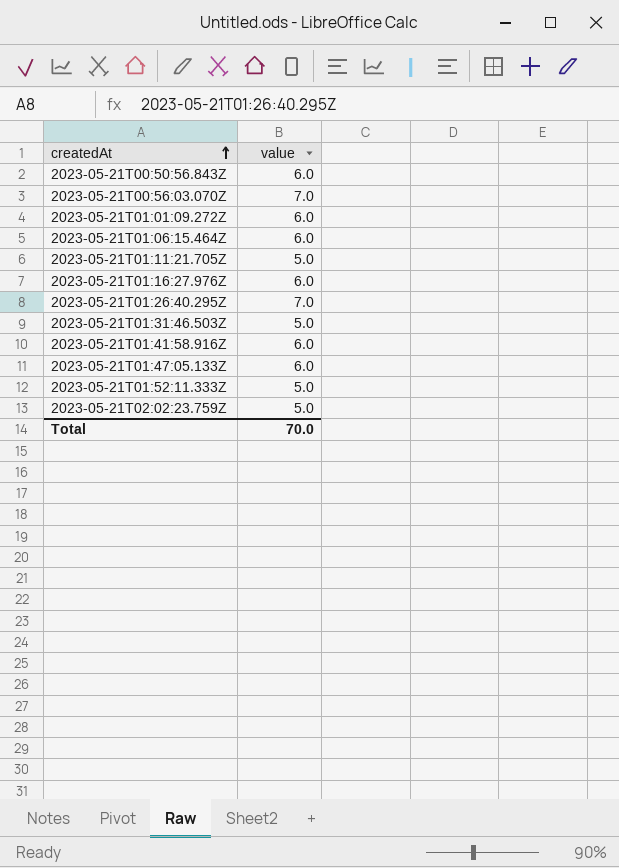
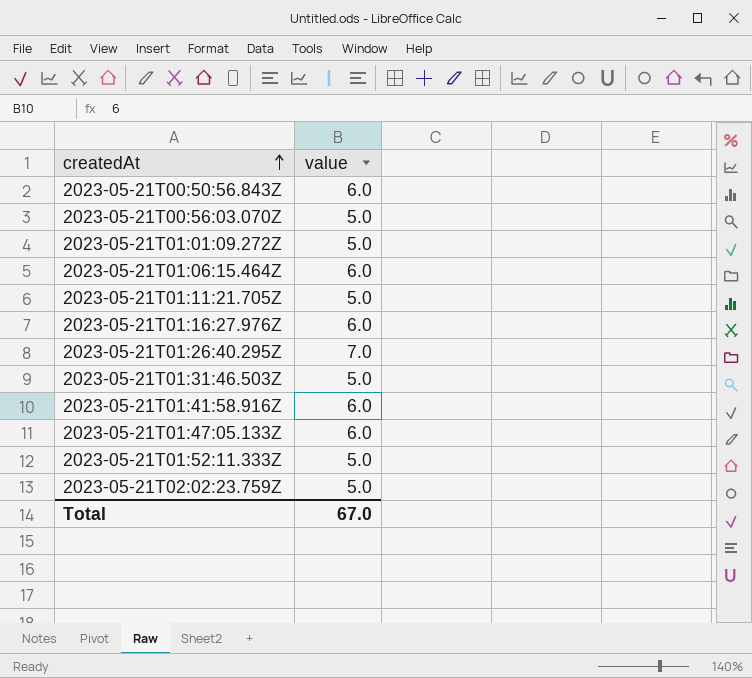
2023-05-21T00:56:03.070Z | value: 7.0 -> 5.0
2023-05-21T01:01:09.272Z | value: 6.0 -> 5.0
Total | value: 70.0 -> 67.0

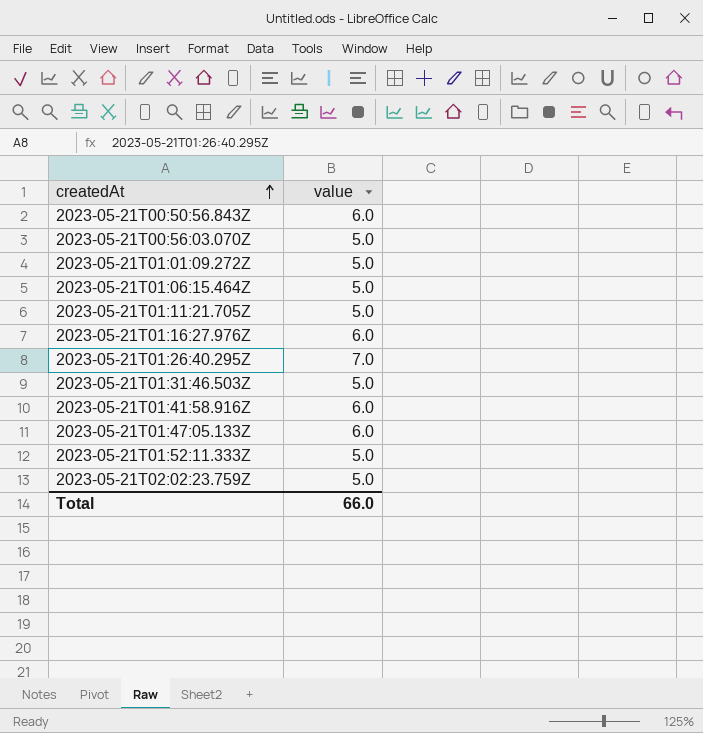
2023-05-21T01:06:15.464Z | value: 6.0 -> 5.0
Total | value: 67.0 -> 66.0

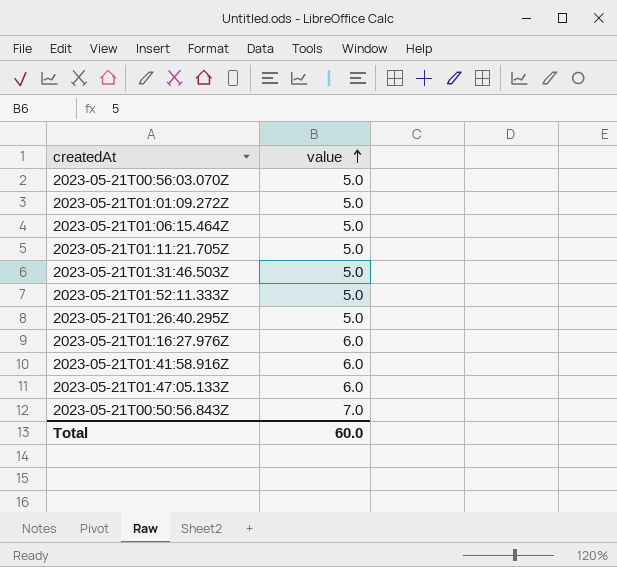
row order: createdAt ascending -> value ascending
row 2023-05-21T02:02:23.759Z: 5.0 -> none
2023-05-21T01:26:40.295Z | value: 7.0 -> 5.0
2023-05-21T00:50:56.843Z | value: 6.0 -> 7.0
Total | value: 66.0 -> 60.0

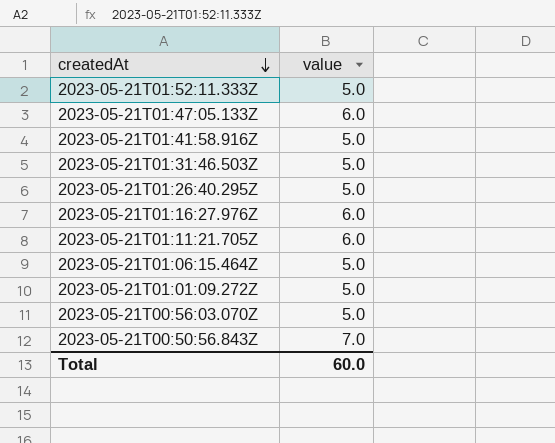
row order: value ascending -> createdAt descending
2023-05-21T01:41:58.916Z | value: 6.0 -> 5.0
2023-05-21T01:11:21.705Z | value: 5.0 -> 6.0

